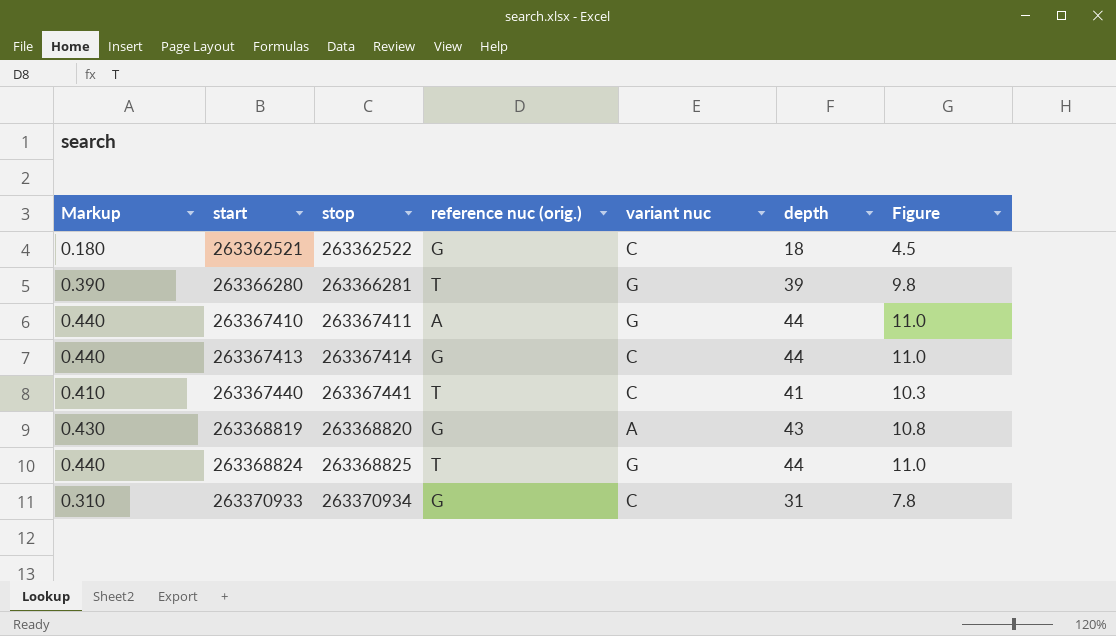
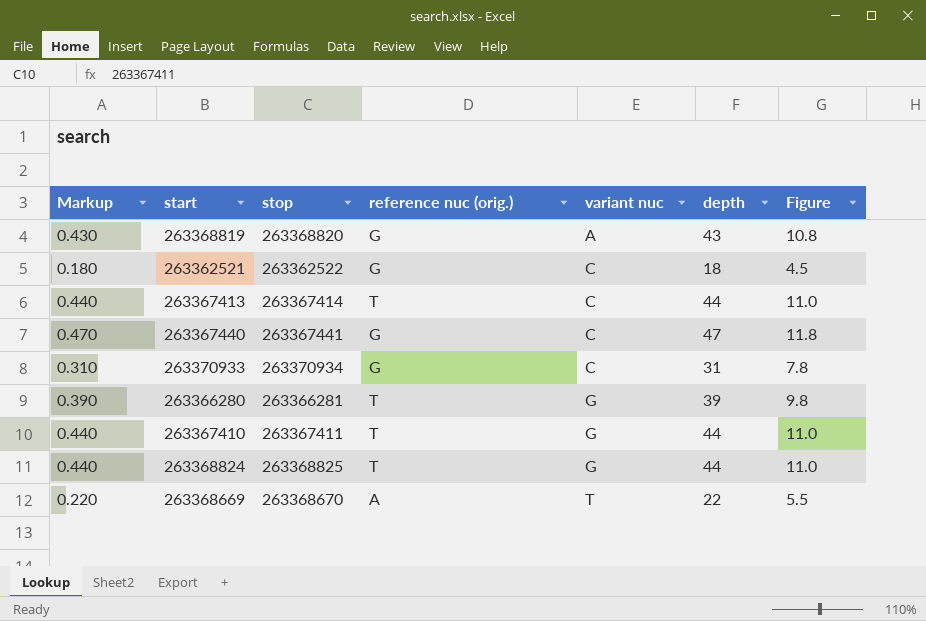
row order: start ascending -> variant nuc ascending
263367413 | reference nuc (orig.): G -> T
263367440 | Markup: 0.410 -> 0.470
263367440 | reference nuc (orig.): T -> G
263367440 | depth: 41 -> 47
263367440 | Figure: 10.3 -> 11.8
263367410 | reference nuc (orig.): A -> T
row 263368669: none -> 0.220 | 263368670 | A | T | 22 | 5.5

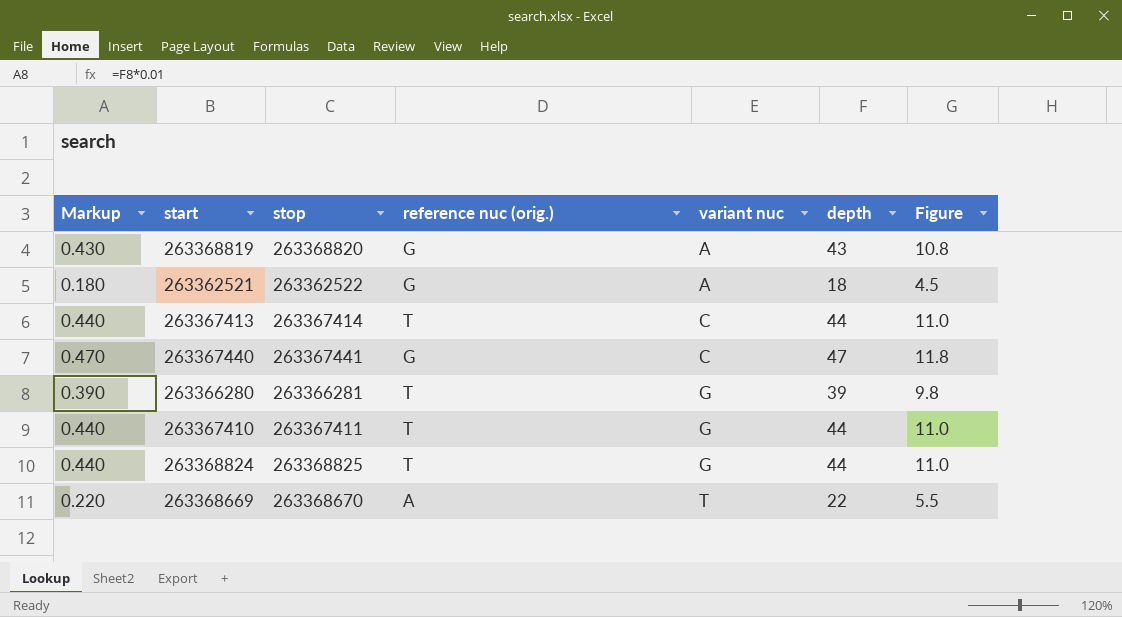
row 263370933: 0.310 | 263370934 | G | C | 31 | 7.8 -> none
263362521 | variant nuc: C -> A

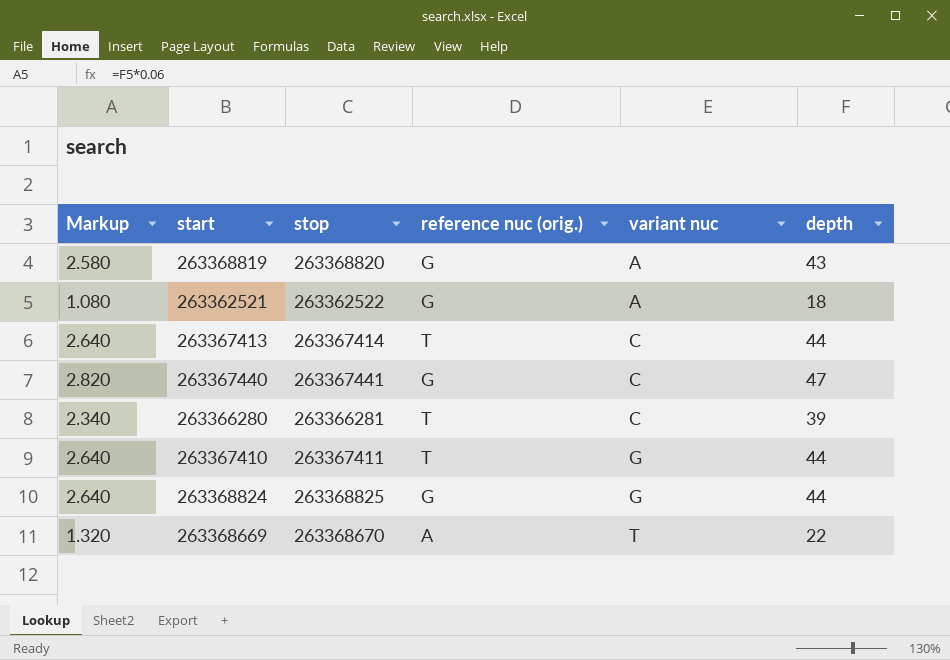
column Figure | formula: [depth] * 0.25 -> none
column Markup | formula: [depth] * 0.01 -> [depth] * 0.06
263366280 | variant nuc: G -> C
263368824 | reference nuc (orig.): T -> G

